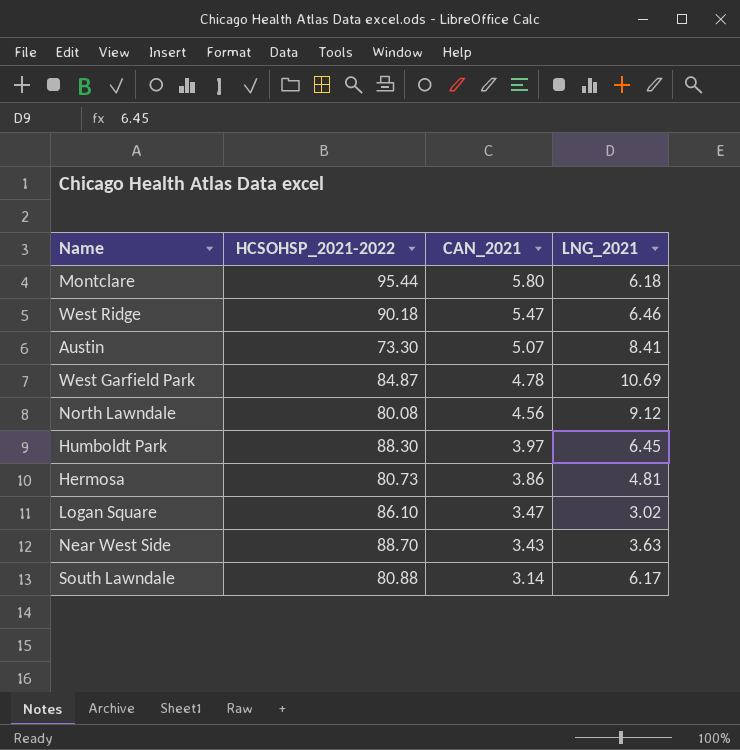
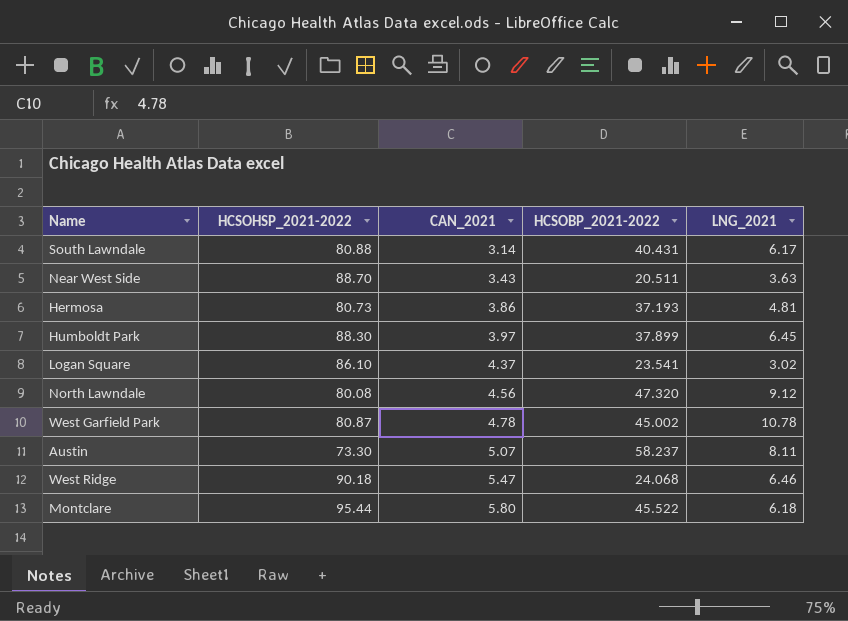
row order: CAN_2021 descending -> CAN_2021 ascending
column HCSOBP_2021-2022 | position: none -> 4
Logan Square | CAN_2021: 3.47 -> 4.37
West Garfield Park | HCSOHSP_2021-2022: 84.87 -> 80.87
West Garfield Park | LNG_2021: 10.69 -> 10.78
Austin | LNG_2021: 8.41 -> 8.11

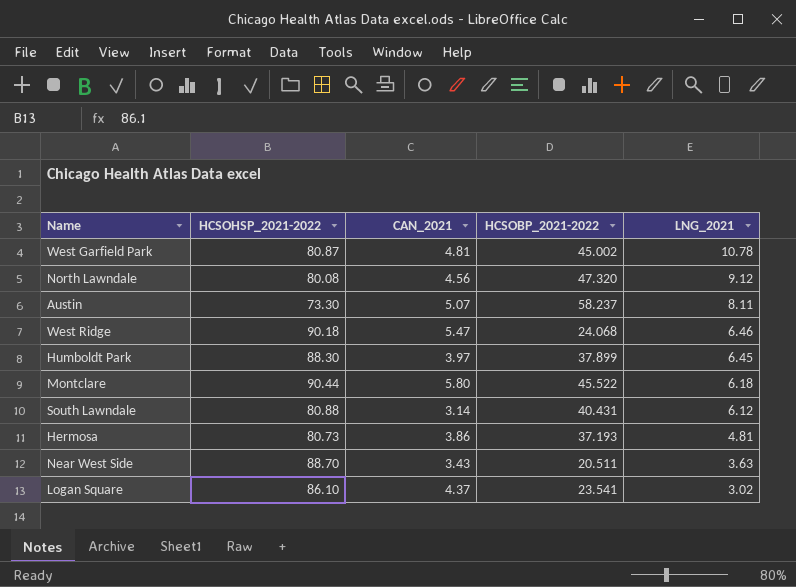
row order: CAN_2021 ascending -> LNG_2021 descending
West Garfield Park | CAN_2021: 4.78 -> 4.81
Montclare | HCSOHSP_2021-2022: 95.44 -> 90.44
South Lawndale | LNG_2021: 6.17 -> 6.12

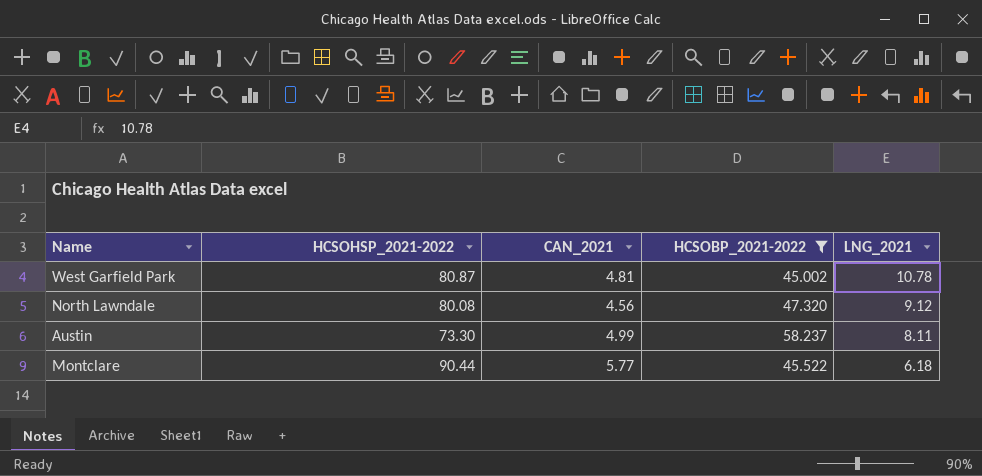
filter: none -> HCSOBP_2021-2022 >= 45.002
Austin | CAN_2021: 5.07 -> 4.99
Montclare | CAN_2021: 5.80 -> 5.77

